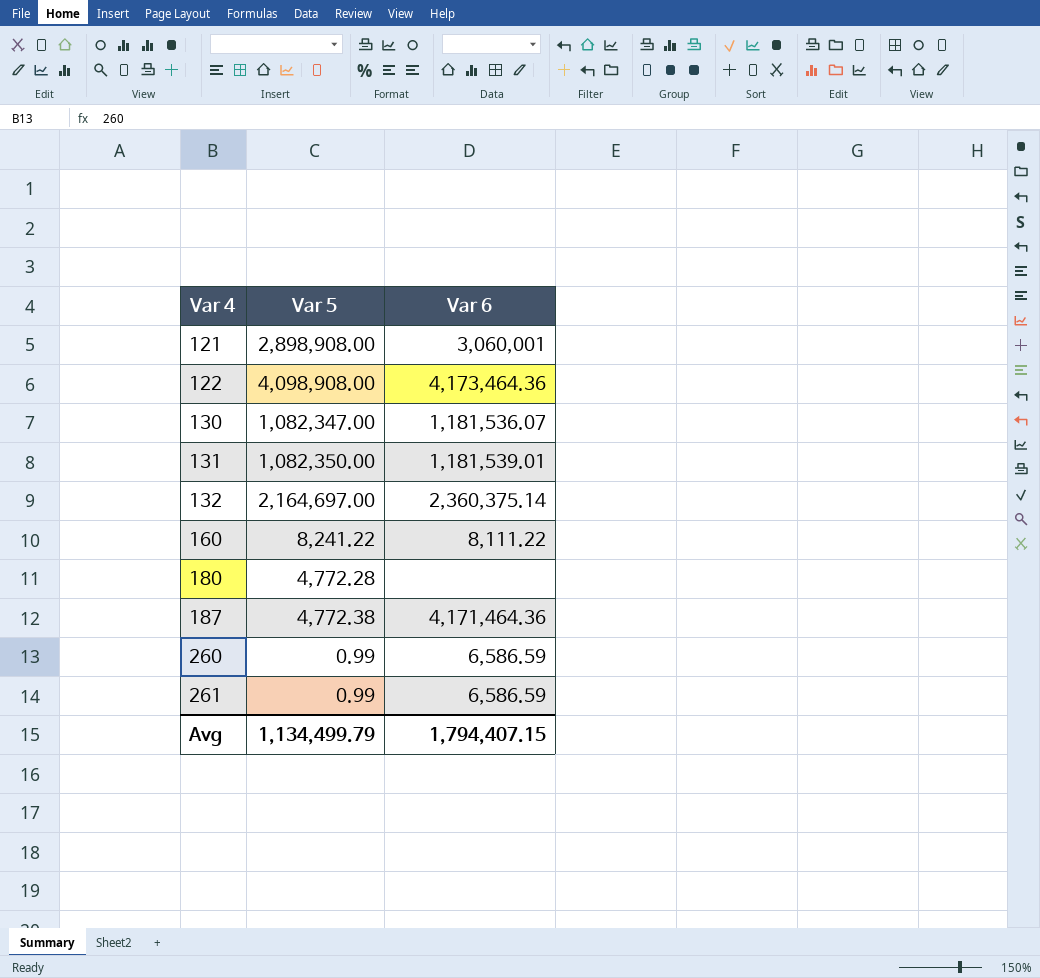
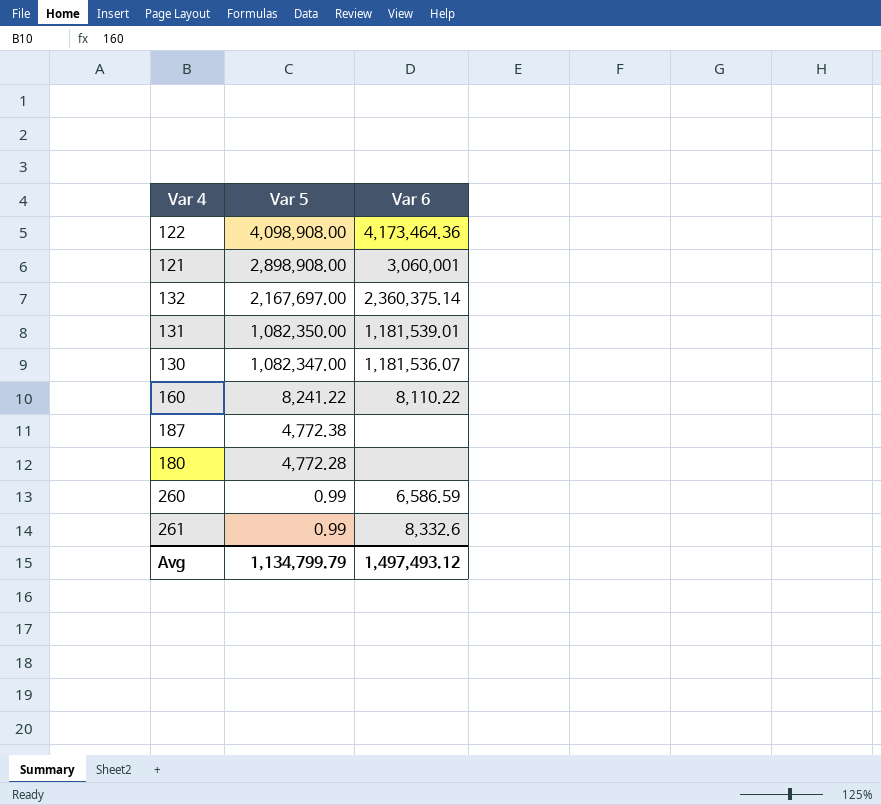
row order: Var 4 ascending -> Var 5 descending
132 | Var 5: 2,164,697.00 -> 2,167,697.00
160 | Var 6: 8,111.22 -> 8,110.22
187 | Var 6: 4,171,464.36 -> none
261 | Var 6: 6,586.59 -> 8,332.6
Avg | Var 5: 1,134,499.79 -> 1,134,799.79
Avg | Var 6: 1,794,407.15 -> 1,497,493.12

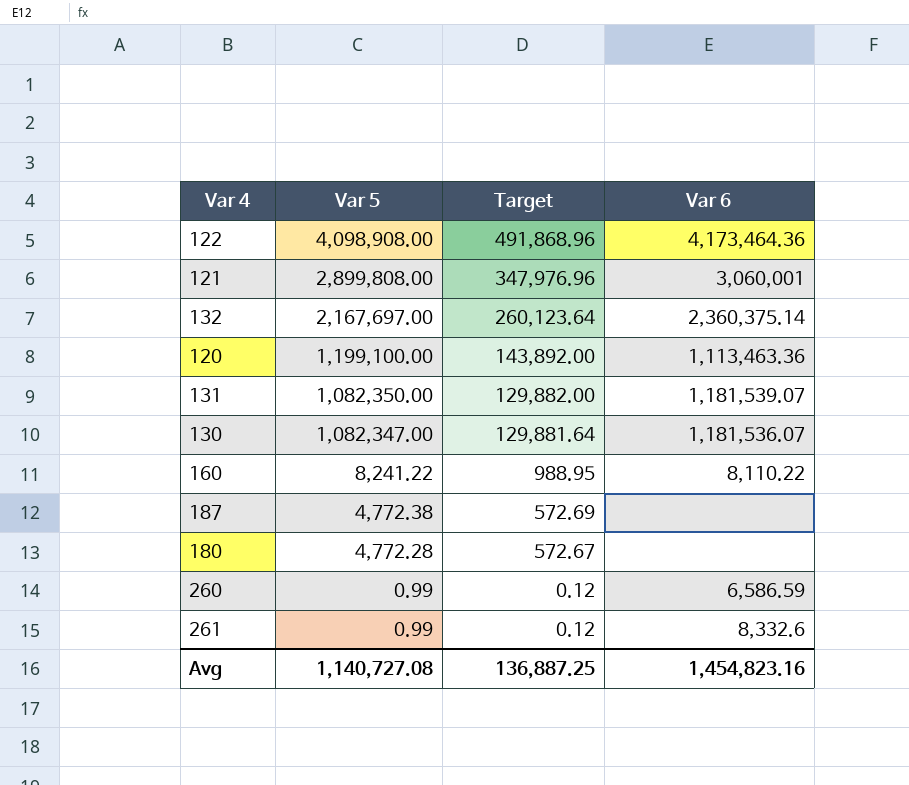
column Target | formula: none -> [Var 5] * 0.12
121 | Var 5: 2,898,908.00 -> 2,899,808.00
row 120: none -> 1,199,100.00 | 143,892.00 | 1,113,463.36
131 | Var 6: 1,181,539.01 -> 1,181,539.07
Avg | Var 5: 1,134,799.79 -> 1,140,727.08
Avg | Var 6: 1,497,493.12 -> 1,454,823.16

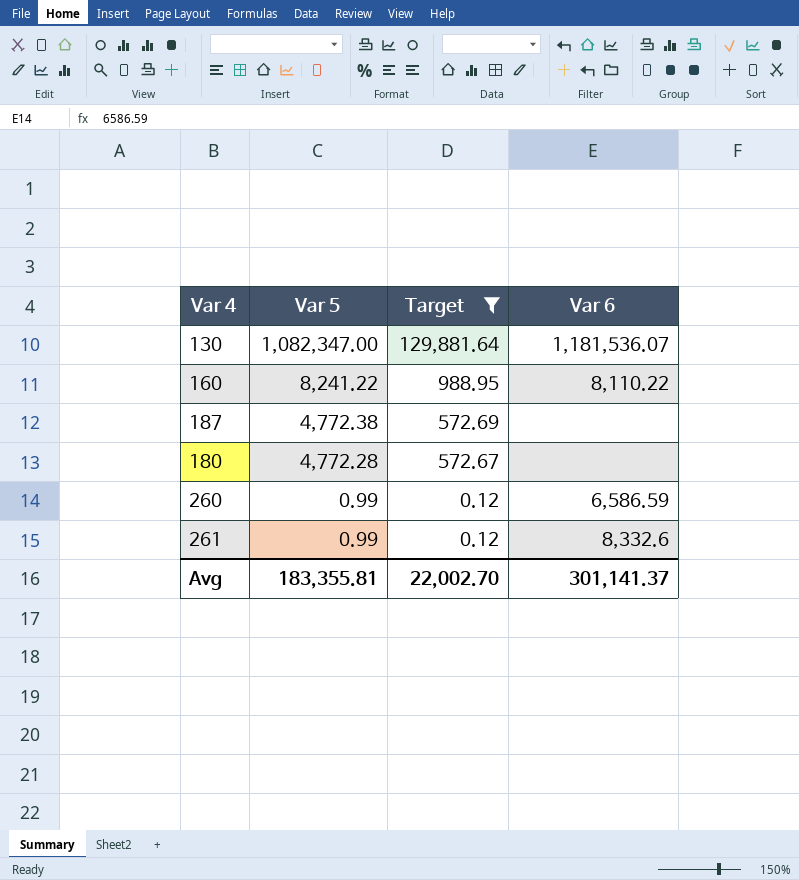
filter: none -> Target <= 129,881.64
Avg | Var 5: 1,140,727.08 -> 183,355.81
Avg | Target: 136,887.25 -> 22,002.70
Avg | Var 6: 1,454,823.16 -> 301,141.37

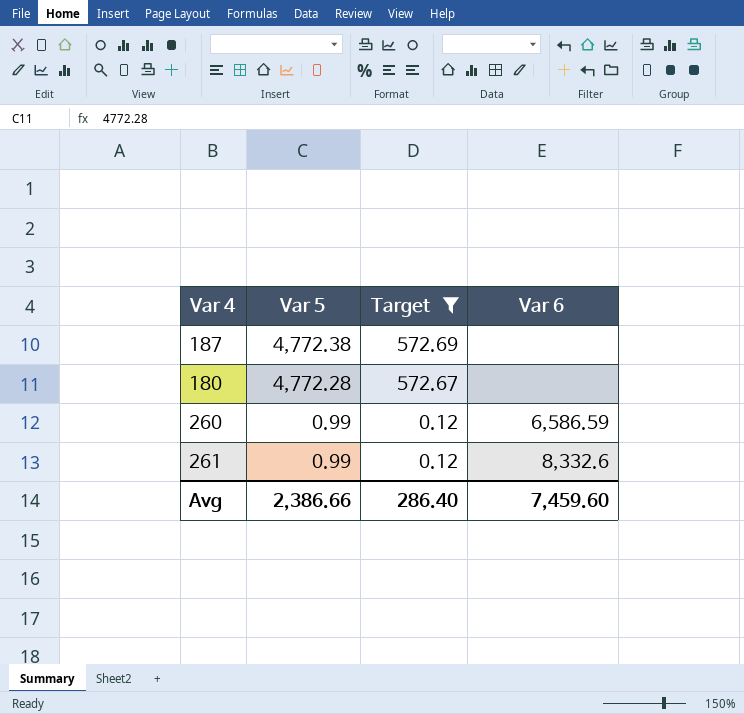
row 130: 1,082,347.00 | 129,881.64 | 1,181,536.07 -> none
row 160: 8,241.22 | 988.95 | 8,110.22 -> none
Avg | Var 5: 183,355.81 -> 2,386.66
Avg | Target: 22,002.70 -> 286.40
Avg | Var 6: 301,141.37 -> 7,459.60

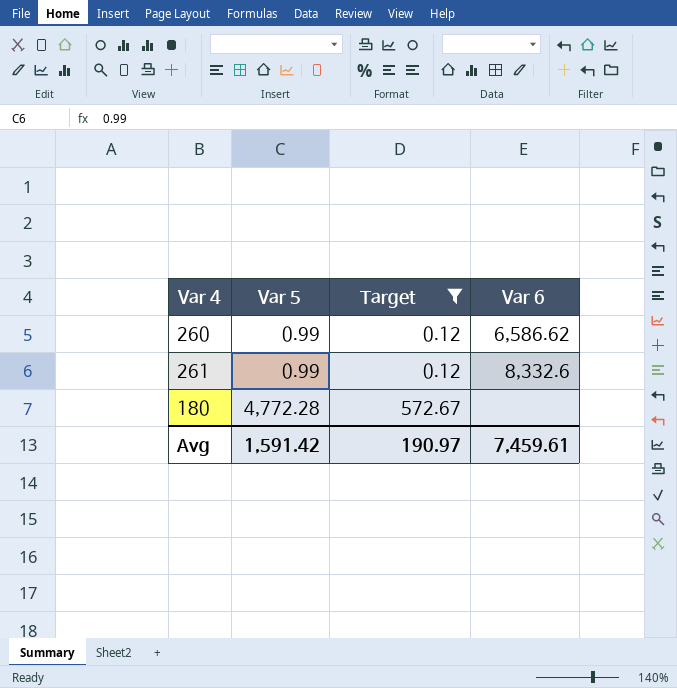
row order: Var 5 descending -> Var 5 ascending
row 187: 4,772.38 | 572.69 | none -> none
260 | Var 6: 6,586.59 -> 6,586.62
Avg | Var 5: 2,386.66 -> 1,591.42
Avg | Target: 286.40 -> 190.97
Avg | Var 6: 7,459.60 -> 7,459.61

